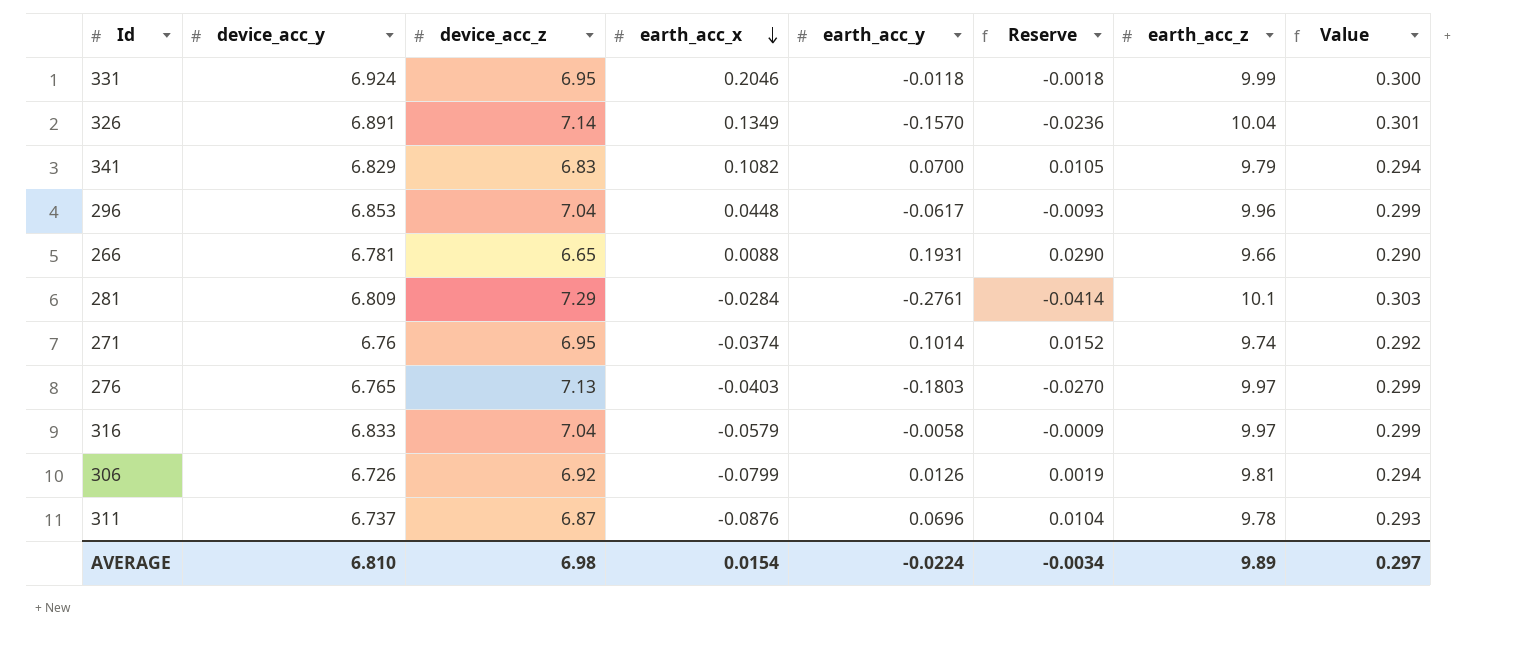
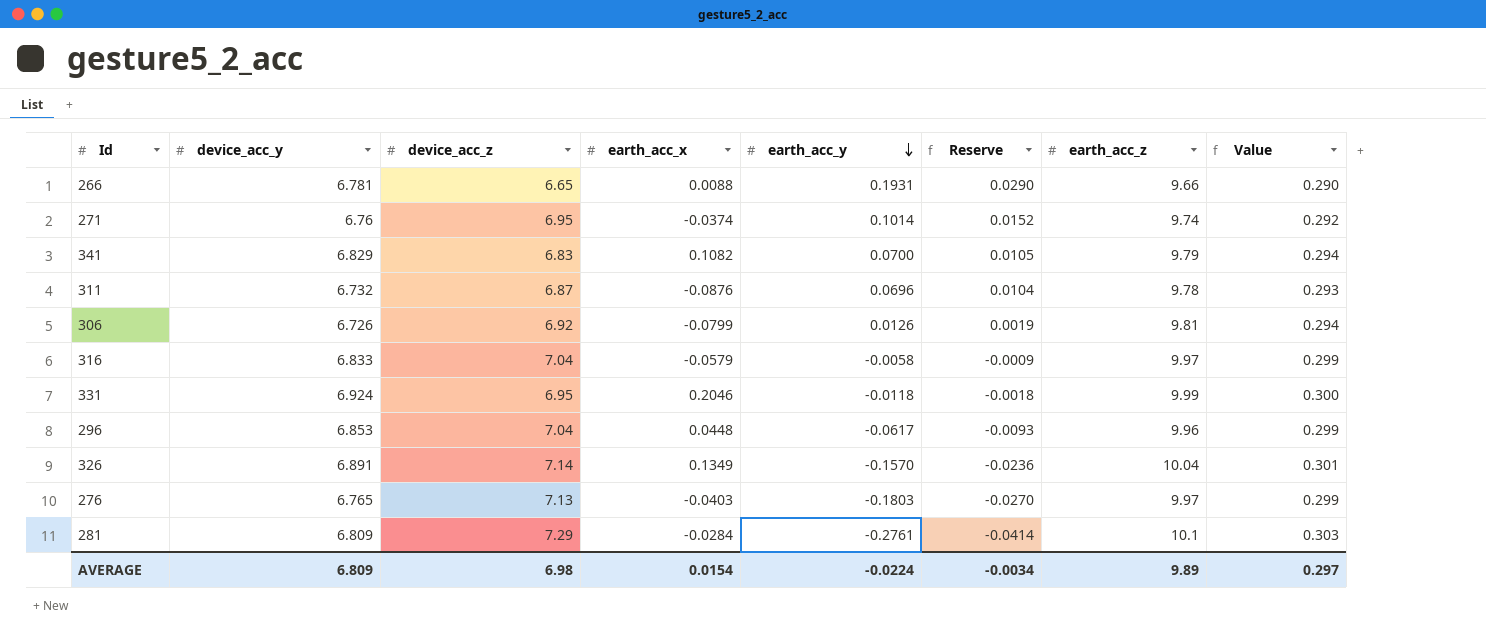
row order: earth_acc_x descending -> earth_acc_y descending
311 | device_acc_y: 6.737 -> 6.732
AVERAGE | device_acc_y: 6.810 -> 6.809

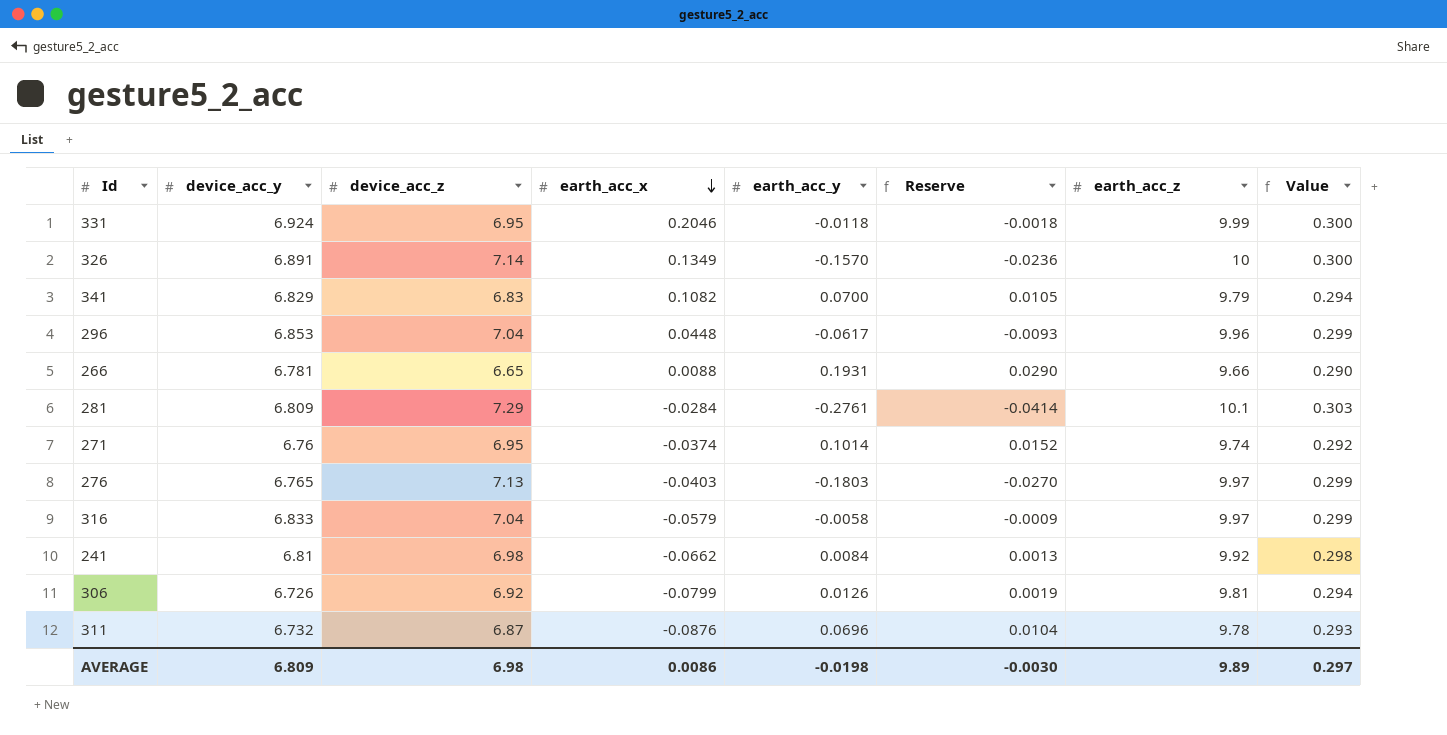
row order: earth_acc_y descending -> earth_acc_x descending
326 | earth_acc_z: 10.04 -> 10
326 | Value: 0.301 -> 0.300
row 241: none -> 6.81 | 6.98 | -0.0662 | 0.0084 | 0.0013 | 9.92 | 0.298
AVERAGE | earth_acc_x: 0.0154 -> 0.0086
AVERAGE | earth_acc_y: -0.0224 -> -0.0198
AVERAGE | Reserve: -0.0034 -> -0.0030

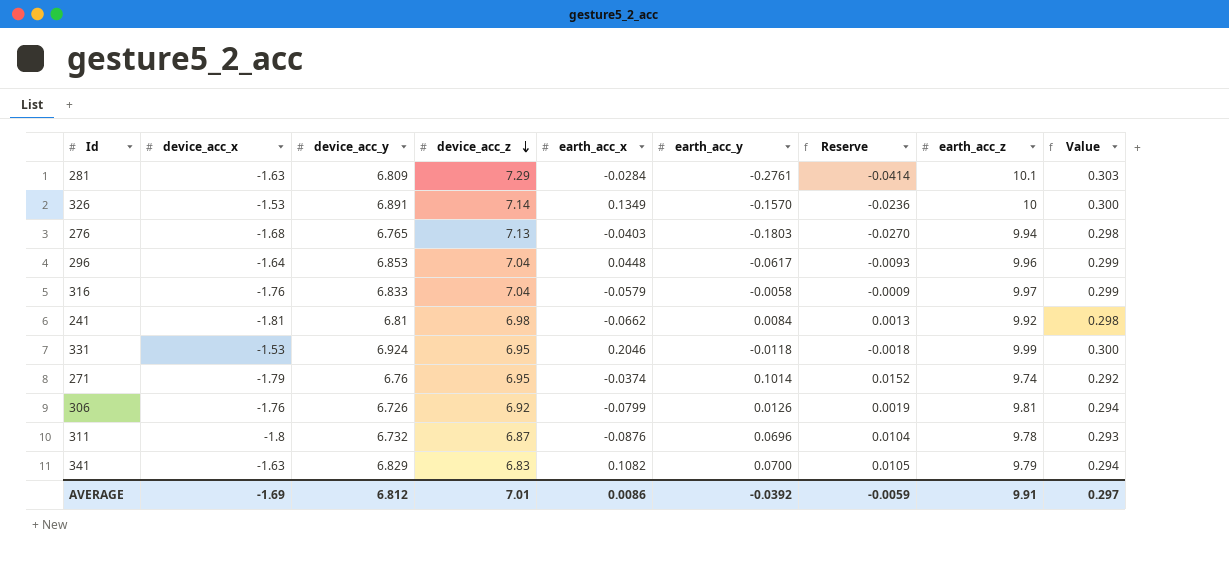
row order: earth_acc_x descending -> device_acc_z descending
column device_acc_x | position: none -> 2
row 266: 6.781 | 6.65 | 0.0088 | 0.1931 | 0.0290 | 9.66 | 0.290 -> none
276 | earth_acc_z: 9.97 -> 9.94
276 | Value: 0.299 -> 0.298
AVERAGE | device_acc_y: 6.809 -> 6.812
AVERAGE | device_acc_z: 6.98 -> 7.01
AVERAGE | earth_acc_y: -0.0198 -> -0.0392
AVERAGE | Reserve: -0.0030 -> -0.0059
AVERAGE | earth_acc_z: 9.89 -> 9.91

